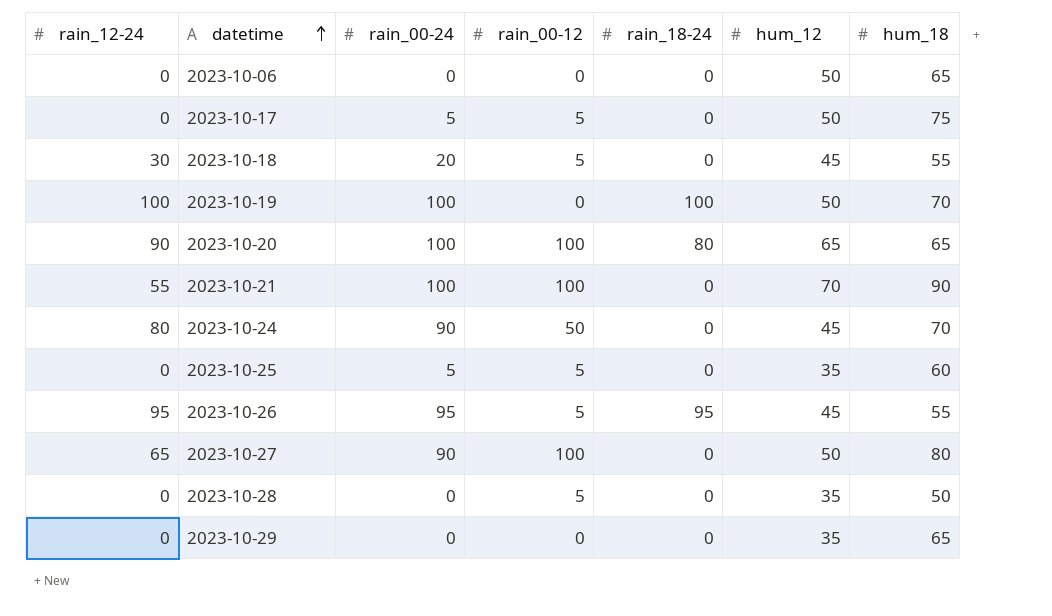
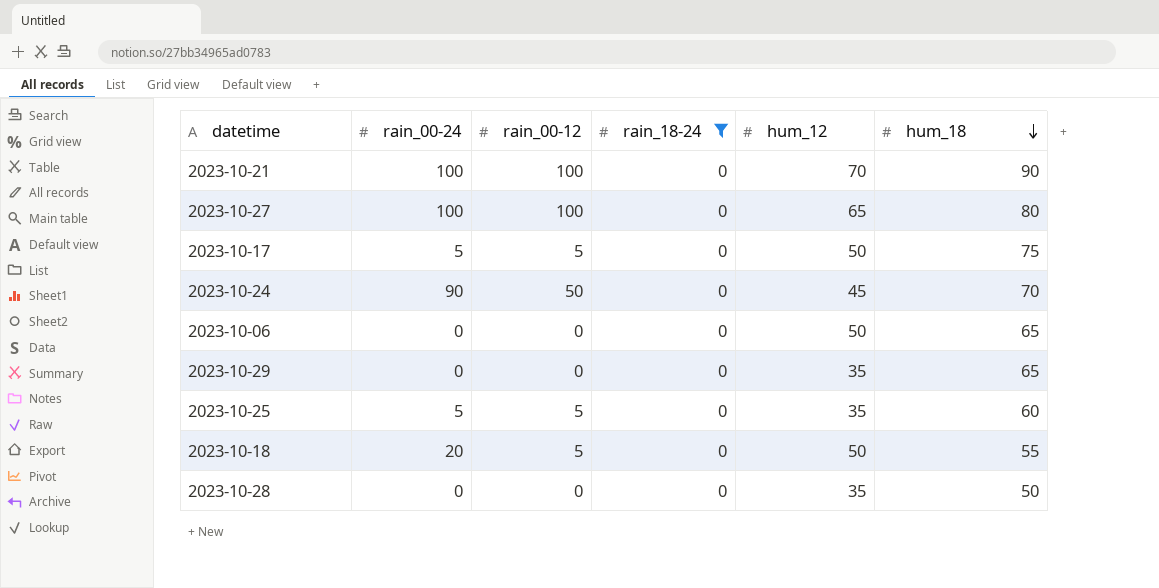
filter: none -> rain_18-24 = 0
row order: datetime ascending -> hum_18 descending
column rain_12-24 | position: 1 -> none
2023-10-27 | rain_00-24: 90 -> 100
2023-10-27 | hum_12: 50 -> 65
2023-10-18 | hum_12: 45 -> 50
2023-10-28 | rain_00-12: 5 -> 0

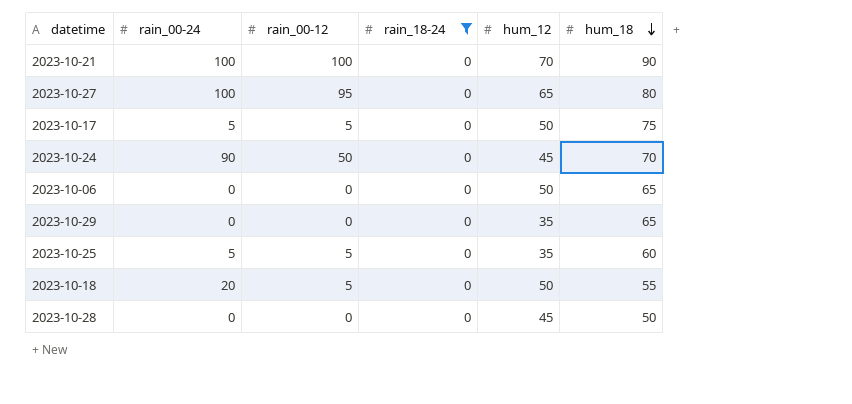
2023-10-27 | rain_00-12: 100 -> 95
2023-10-28 | hum_12: 35 -> 45

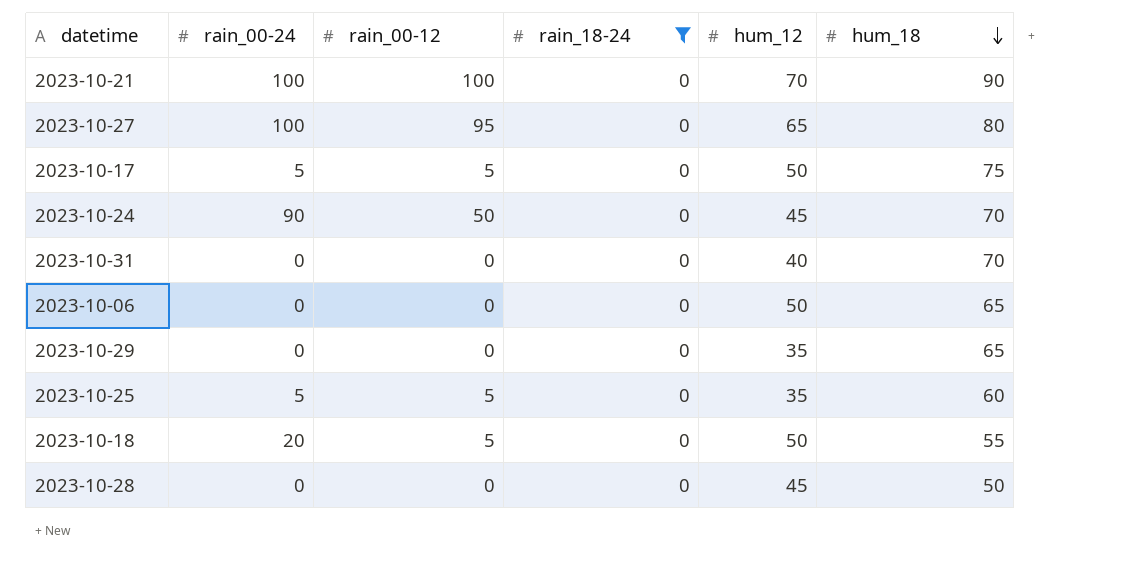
row 2023-10-31: none -> 0 | 0 | 0 | 40 | 70

